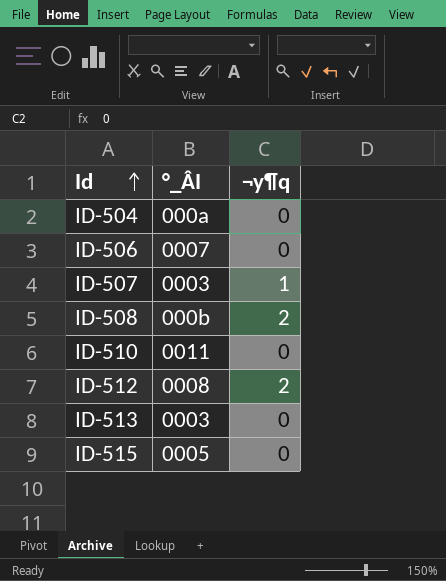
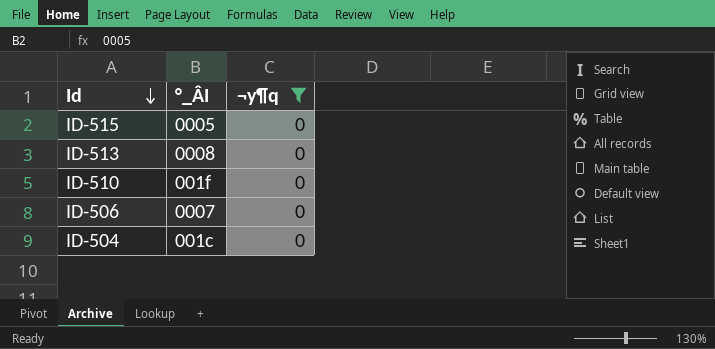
filter: none -> ¬y¶q = 0
row order: Id ascending -> Id descending
ID-513 | °_ÂI: 0003 -> 0008
ID-510 | °_ÂI: 0011 -> 001f
ID-504 | °_ÂI: 000a -> 001c

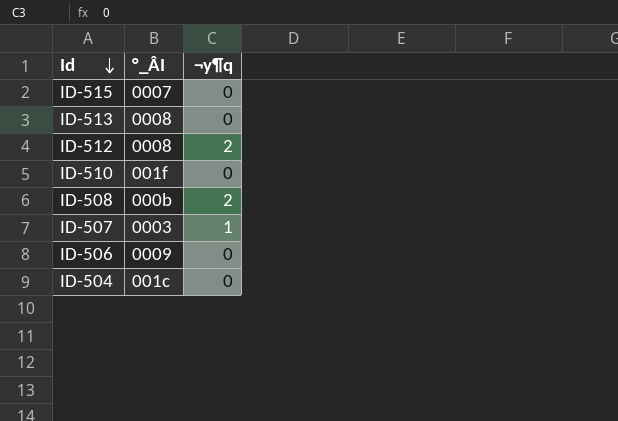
filter: ¬y¶q = 0 -> none
ID-515 | °_ÂI: 0005 -> 0007
ID-506 | °_ÂI: 0007 -> 0009

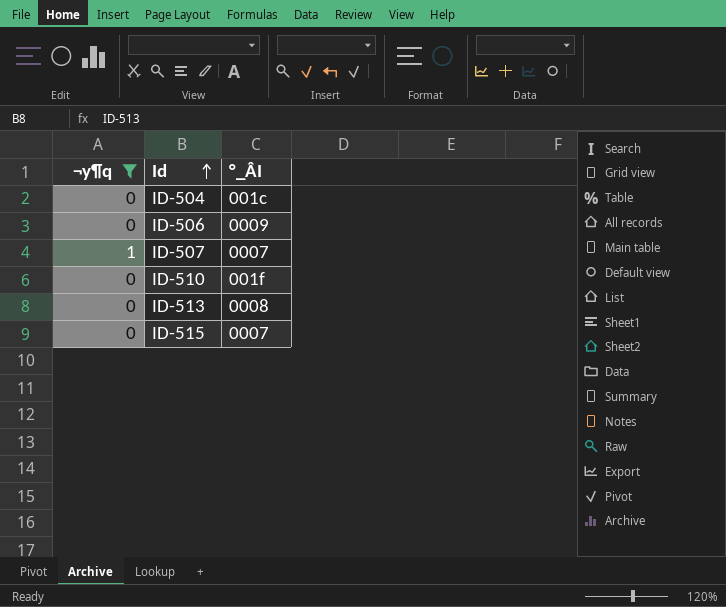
filter: none -> ¬y¶q != 2
row order: Id descending -> Id ascending
column ¬y¶q | position: 3 -> 1
ID-507 | °_ÂI: 0003 -> 0007

